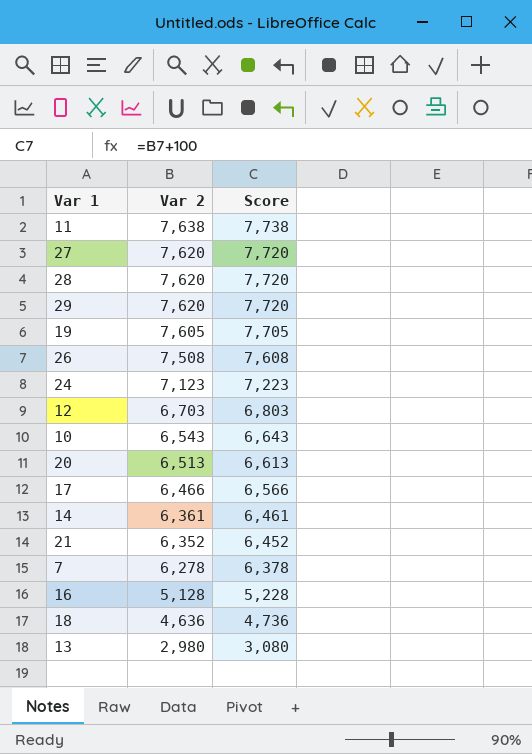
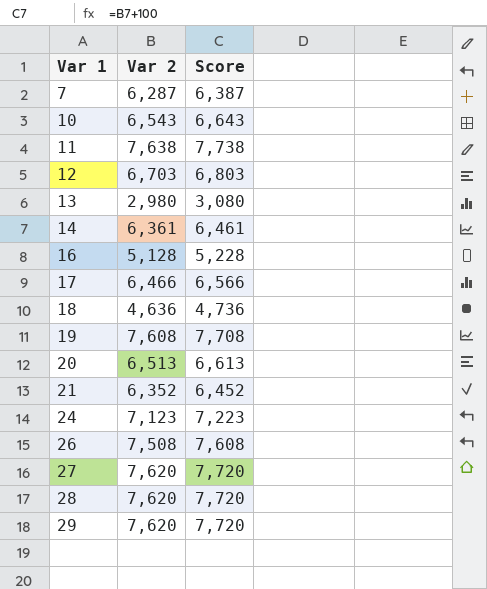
row order: Var 2 descending -> Var 1 ascending
7 | Var 2: 6,278 -> 6,287
7 | Score: 6,378 -> 6,387
19 | Var 2: 7,605 -> 7,608
19 | Score: 7,705 -> 7,708

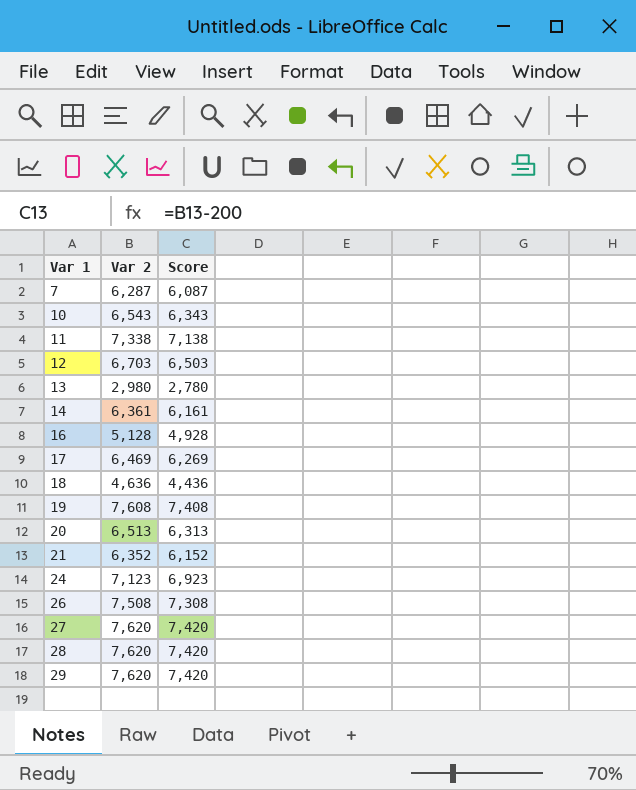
column Score | formula: [Var 2] + 100 -> [Var 2] - 200
11 | Var 2: 7,638 -> 7,338
17 | Var 2: 6,466 -> 6,469

